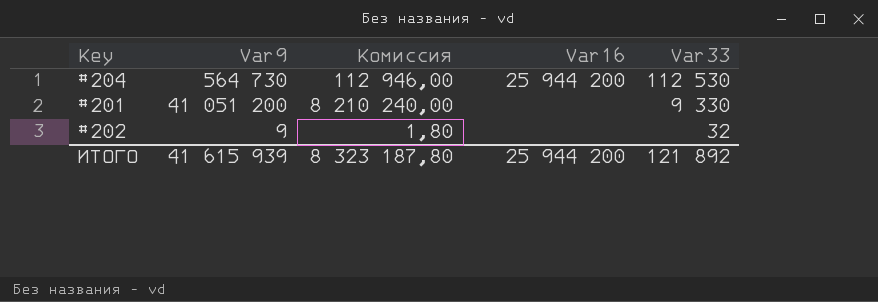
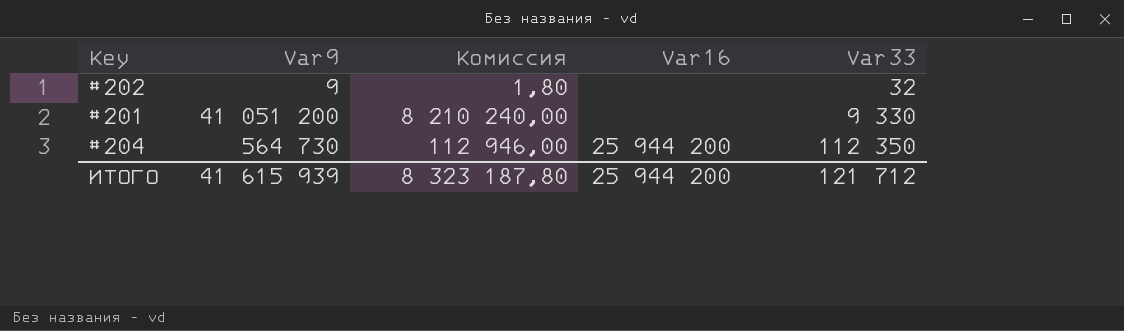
row order: Var33 descending -> Var33 ascending
#204 | Var33: 112 530 -> 112 350
ИТОГО | Var33: 121 892 -> 121 712

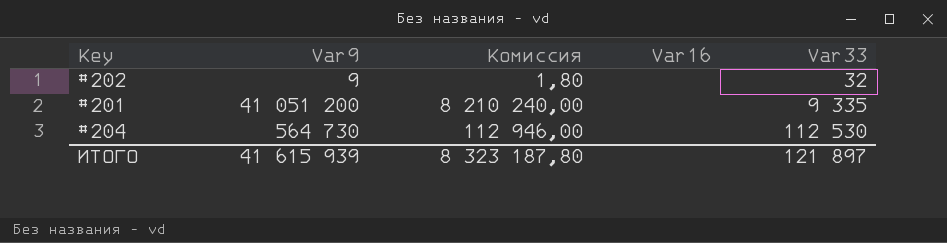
#201 | Var33: 9 330 -> 9 335
#204 | Var16: 25 944 200 -> none
#204 | Var33: 112 350 -> 112 530
ИТОГО | Var16: 25 944 200 -> none
ИТОГО | Var33: 121 712 -> 121 897

